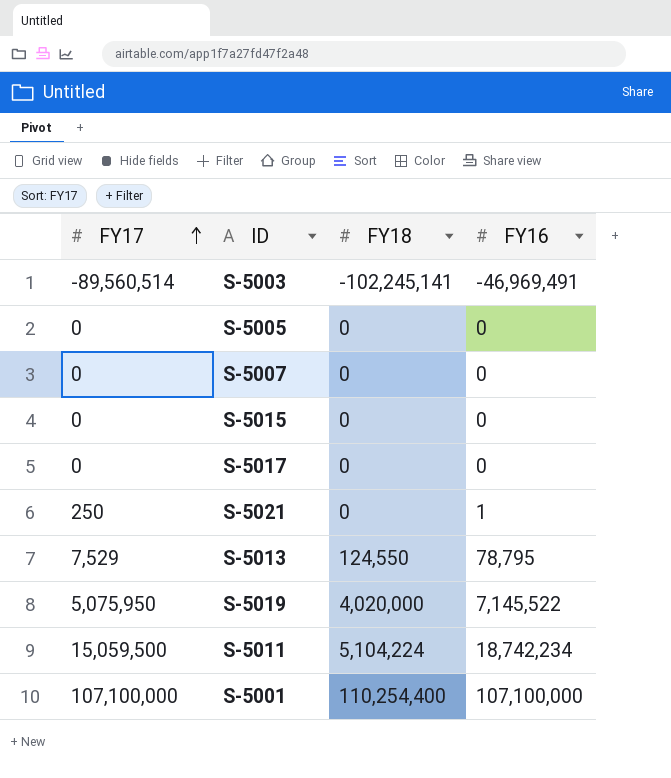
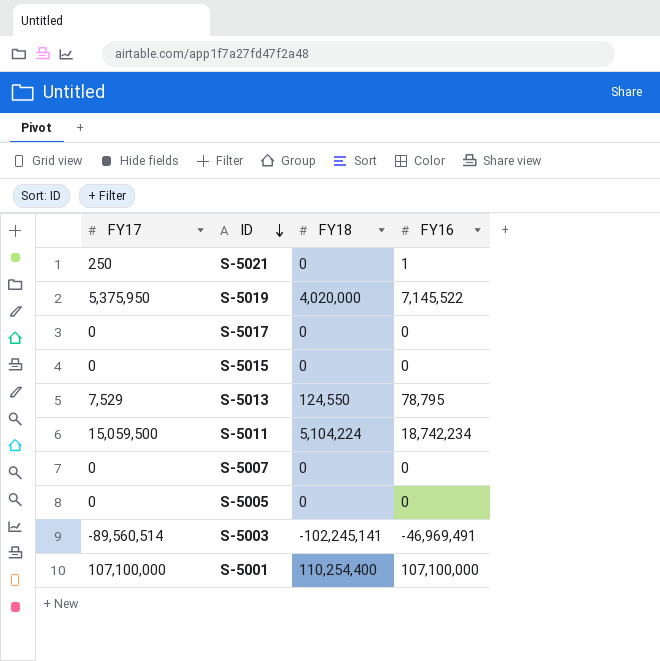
row order: FY17 ascending -> ID descending
S-5019 | FY17: 5,075,950 -> 5,375,950

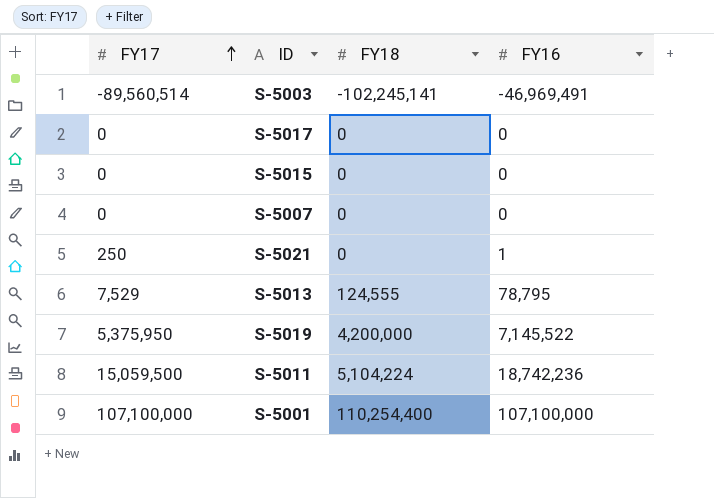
row order: ID descending -> FY17 ascending
row S-5005: 0 | 0 | 0 -> none
S-5013 | FY18: 124,550 -> 124,555
S-5019 | FY18: 4,020,000 -> 4,200,000
S-5011 | FY16: 18,742,234 -> 18,742,236

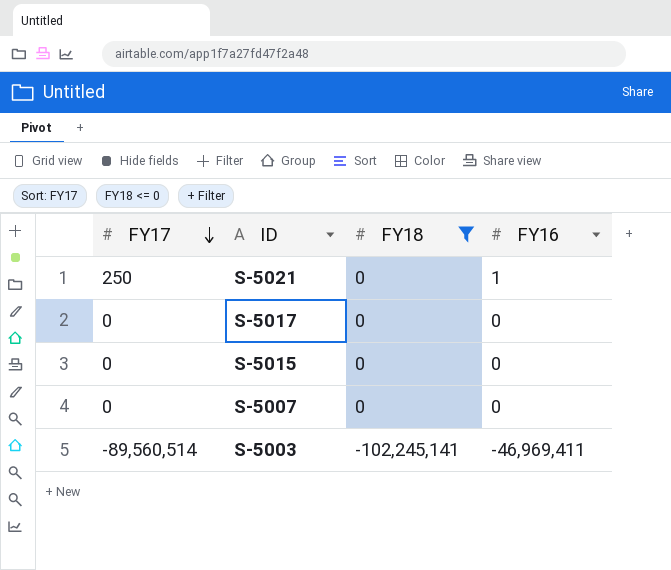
filter: none -> FY18 <= 0
row order: FY17 ascending -> FY17 descending
S-5003 | FY16: -46,969,491 -> -46,969,411

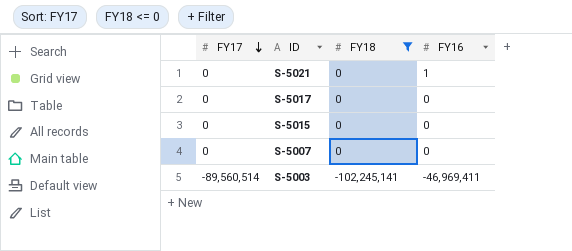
S-5021 | FY17: 250 -> 0

